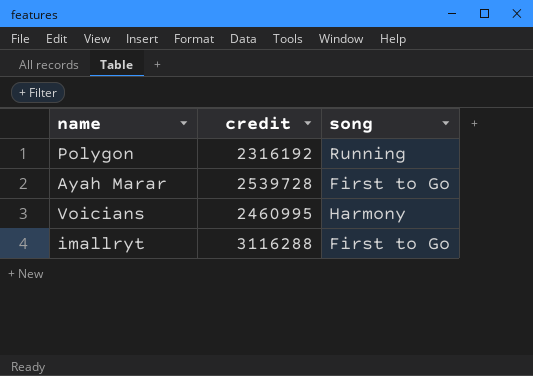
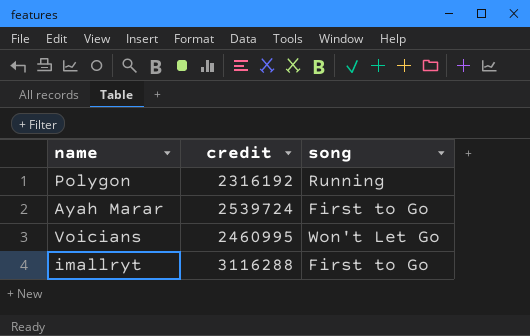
Ayah Marar | credit: 2539728 -> 2539724
Voicians | song: Harmony -> Won't Let Go

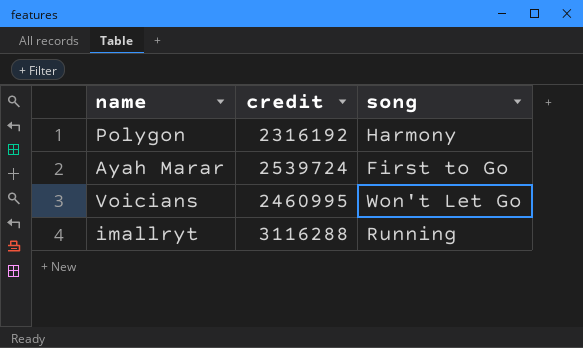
Polygon | song: Running -> Harmony
imallryt | song: First to Go -> Running

